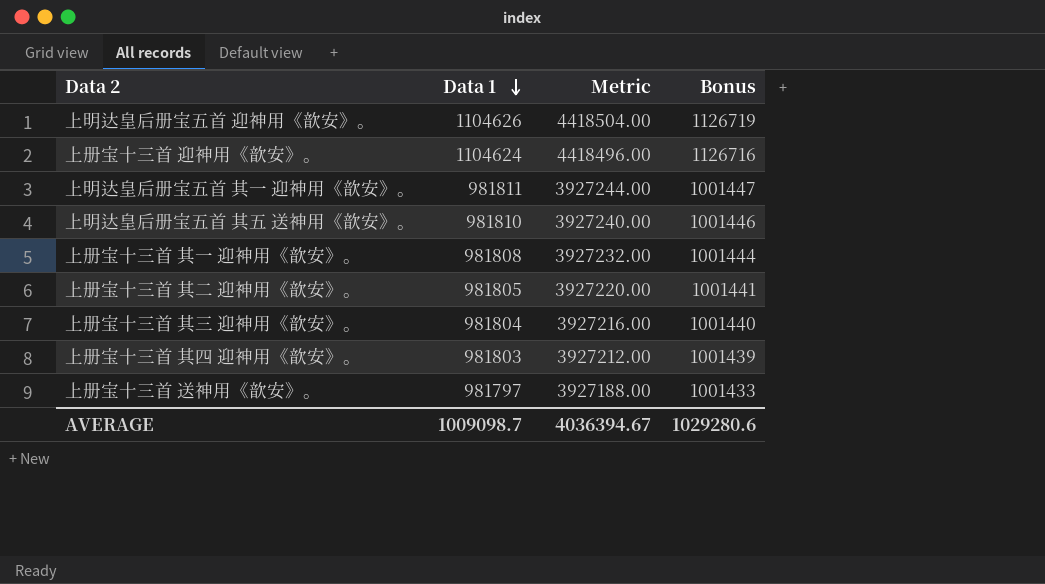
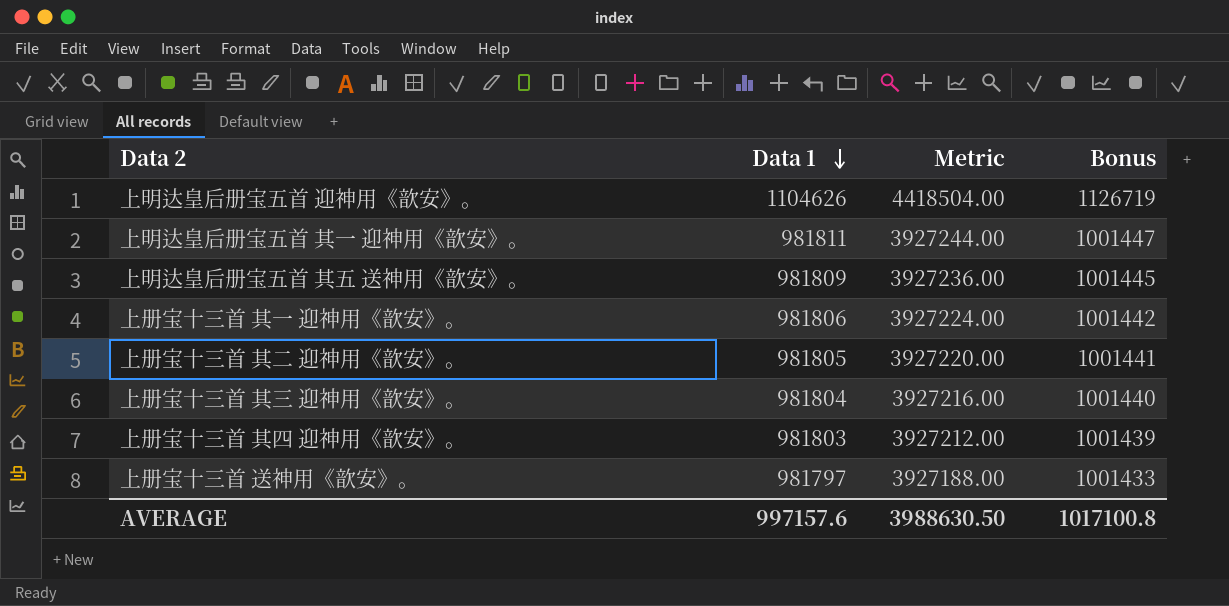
row 上册宝十三首 迎神用《歆安》。: 1104624 | 4418496.00 | 1126716 -> none
上明达皇后册宝五首 其五 送神用《歆安》。 | Data 1: 981810 -> 981809
上明达皇后册宝五首 其五 送神用《歆安》。 | Metric: 3927240.00 -> 3927236.00
上明达皇后册宝五首 其五 送神用《歆安》。 | Bonus: 1001446 -> 1001445
上册宝十三首 其一 迎神用《歆安》。 | Data 1: 981808 -> 981806
上册宝十三首 其一 迎神用《歆安》。 | Metric: 3927232.00 -> 3927224.00
上册宝十三首 其一 迎神用《歆安》。 | Bonus: 1001444 -> 1001442
AVERAGE | Data 1: 1009098.7 -> 997157.6
AVERAGE | Metric: 4036394.67 -> 3988630.50
AVERAGE | Bonus: 1029280.6 -> 1017100.8

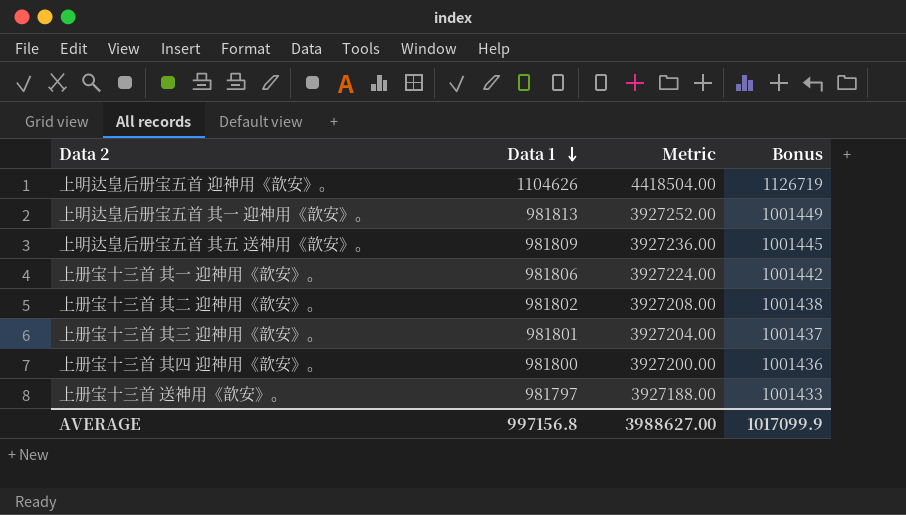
上明达皇后册宝五首 其一 迎神用《歆安》。 | Data 1: 981811 -> 981813
上明达皇后册宝五首 其一 迎神用《歆安》。 | Metric: 3927244.00 -> 3927252.00
上明达皇后册宝五首 其一 迎神用《歆安》。 | Bonus: 1001447 -> 1001449
上册宝十三首 其二 迎神用《歆安》。 | Data 1: 981805 -> 981802
上册宝十三首 其二 迎神用《歆安》。 | Metric: 3927220.00 -> 3927208.00
上册宝十三首 其二 迎神用《歆安》。 | Bonus: 1001441 -> 1001438
上册宝十三首 其三 迎神用《歆安》。 | Data 1: 981804 -> 981801
上册宝十三首 其三 迎神用《歆安》。 | Metric: 3927216.00 -> 3927204.00
上册宝十三首 其三 迎神用《歆安》。 | Bonus: 1001440 -> 1001437
上册宝十三首 其四 迎神用《歆安》。 | Data 1: 981803 -> 981800
上册宝十三首 其四 迎神用《歆安》。 | Metric: 3927212.00 -> 3927200.00
上册宝十三首 其四 迎神用《歆安》。 | Bonus: 1001439 -> 1001436
AVERAGE | Data 1: 997157.6 -> 997156.8
AVERAGE | Metric: 3988630.50 -> 3988627.00
AVERAGE | Bonus: 1017100.8 -> 1017099.9

